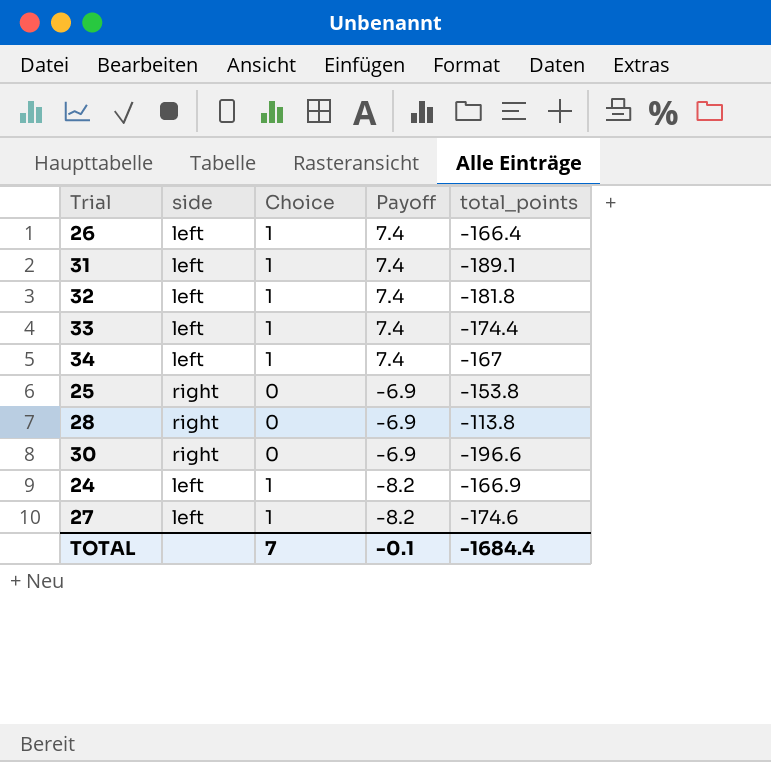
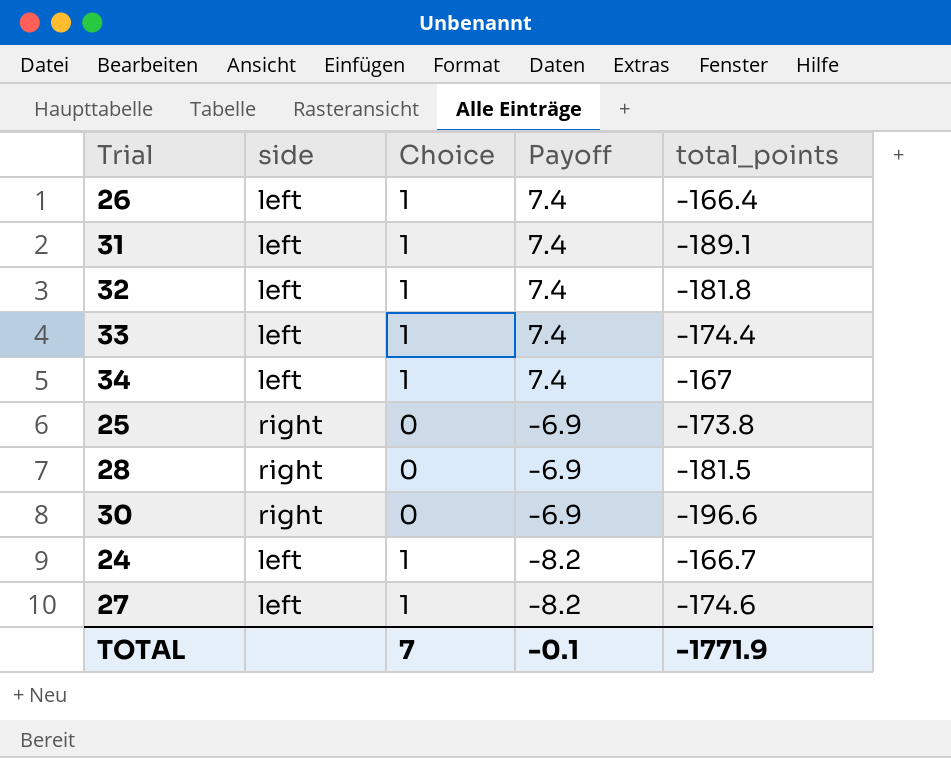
25 | total_points: -153.8 -> -173.8
28 | total_points: -113.8 -> -181.5
24 | total_points: -166.9 -> -166.7
TOTAL | total_points: -1684.4 -> -1771.9

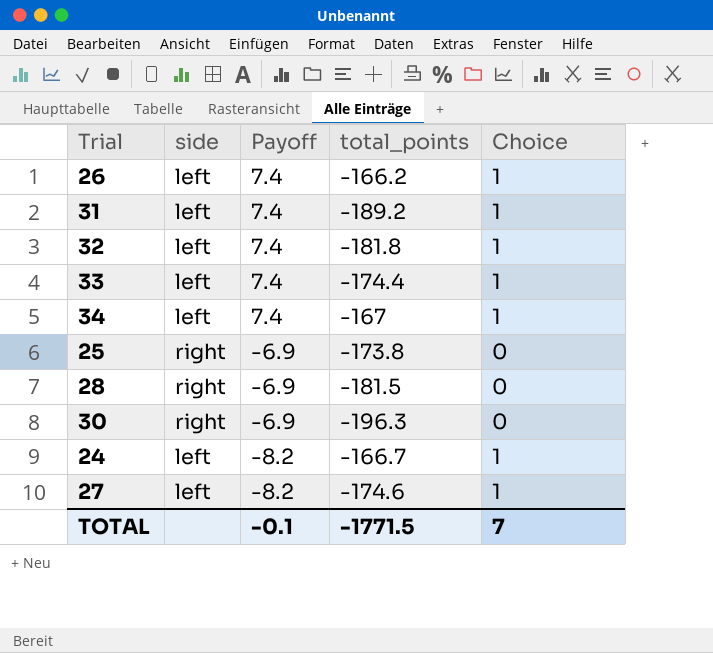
column Choice | position: 3 -> 5
26 | total_points: -166.4 -> -166.2
31 | total_points: -189.1 -> -189.2
30 | total_points: -196.6 -> -196.3
TOTAL | total_points: -1771.9 -> -1771.5

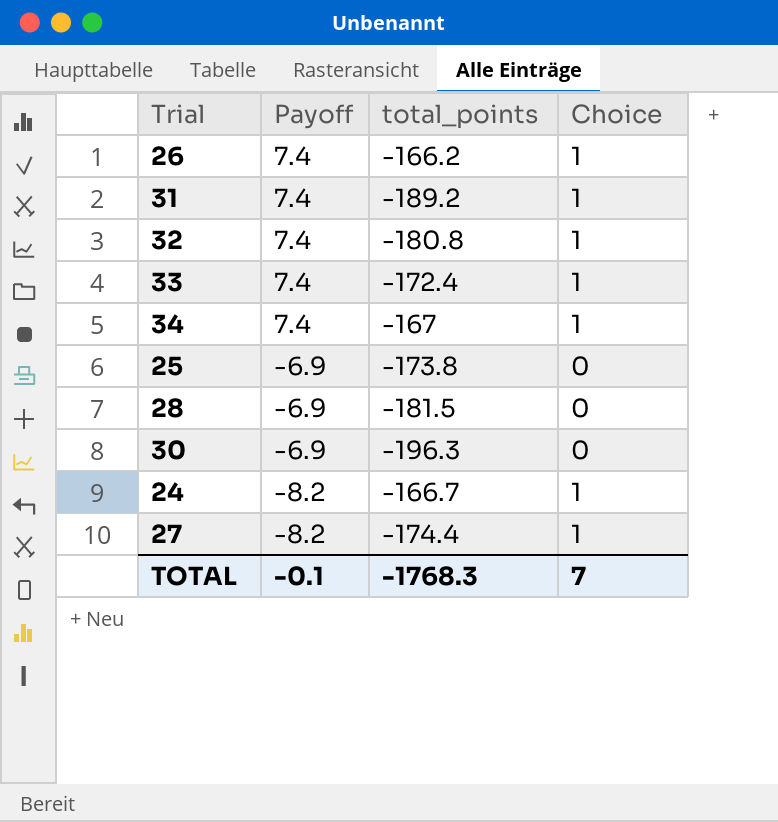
column side | position: 2 -> none
32 | total_points: -181.8 -> -180.8
33 | total_points: -174.4 -> -172.4
27 | total_points: -174.6 -> -174.4
TOTAL | total_points: -1771.5 -> -1768.3

